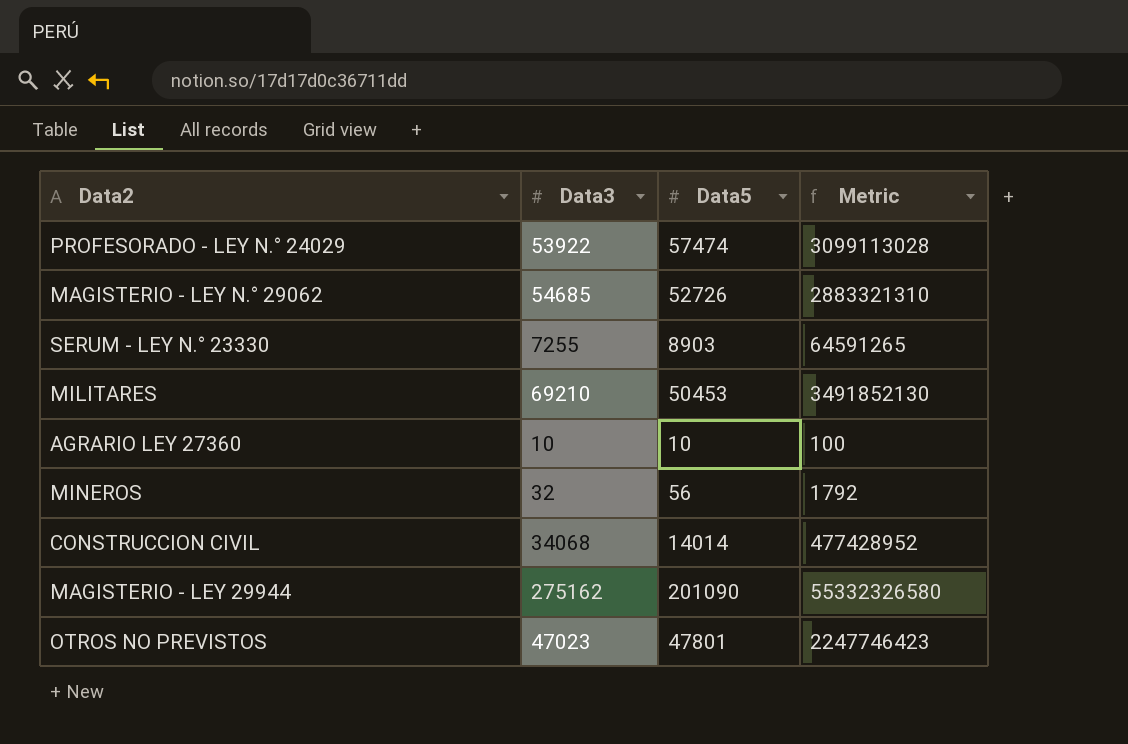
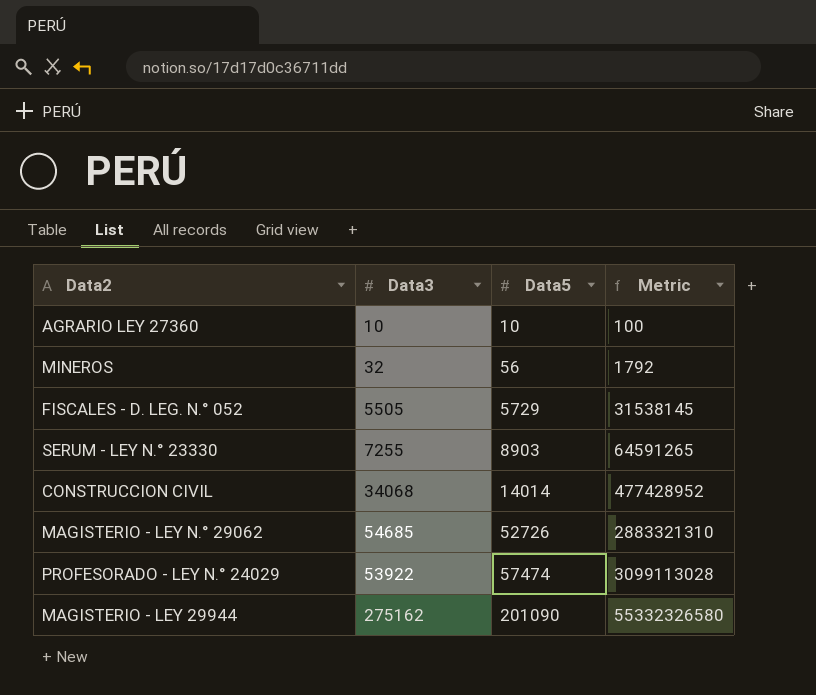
row order: none -> Data5 ascending
row MILITARES: 69210 | 50453 | 3491852130 -> none
row OTROS NO PREVISTOS: 47023 | 47801 | 2247746423 -> none
row FISCALES - D. LEG. N.° 052: none -> 5505 | 5729 | 31538145

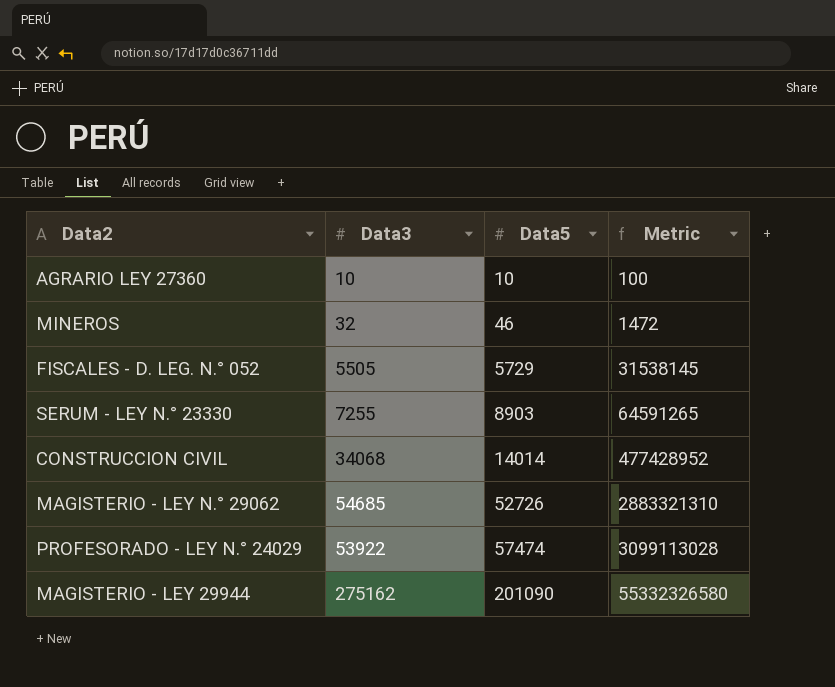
MINEROS | Data5: 56 -> 46
MINEROS | Metric: 1792 -> 1472

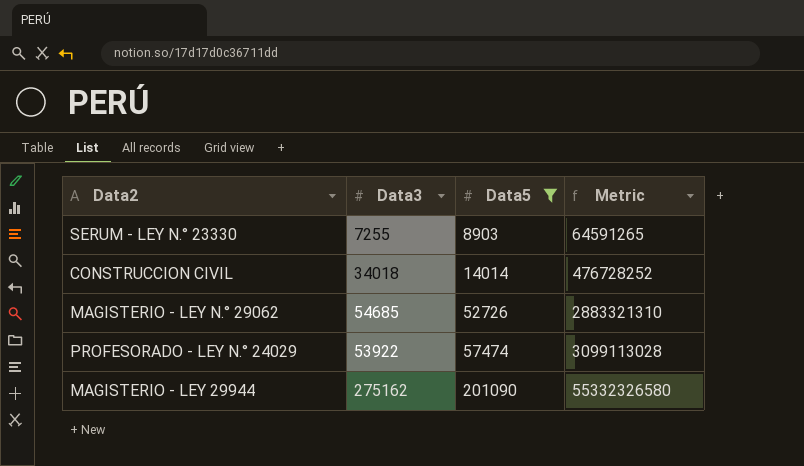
filter: none -> Data5 >= 8903
CONSTRUCCION CIVIL | Data3: 34068 -> 34018
CONSTRUCCION CIVIL | Metric: 477428952 -> 476728252

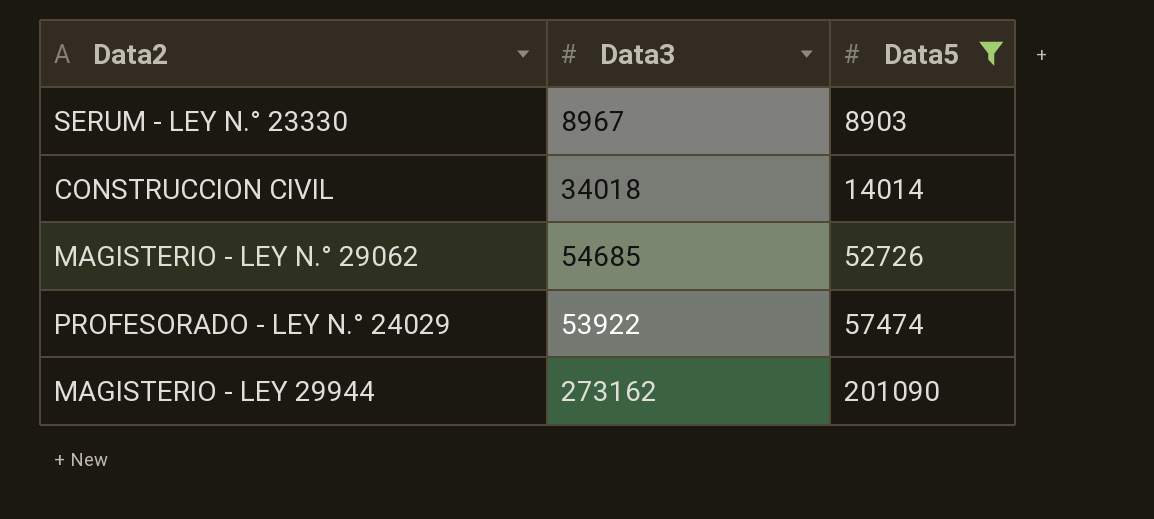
column Metric | formula: [Data3] * [Data5] -> none
SERUM - LEY N.° 23330 | Data3: 7255 -> 8967
MAGISTERIO - LEY 29944 | Data3: 275162 -> 273162

